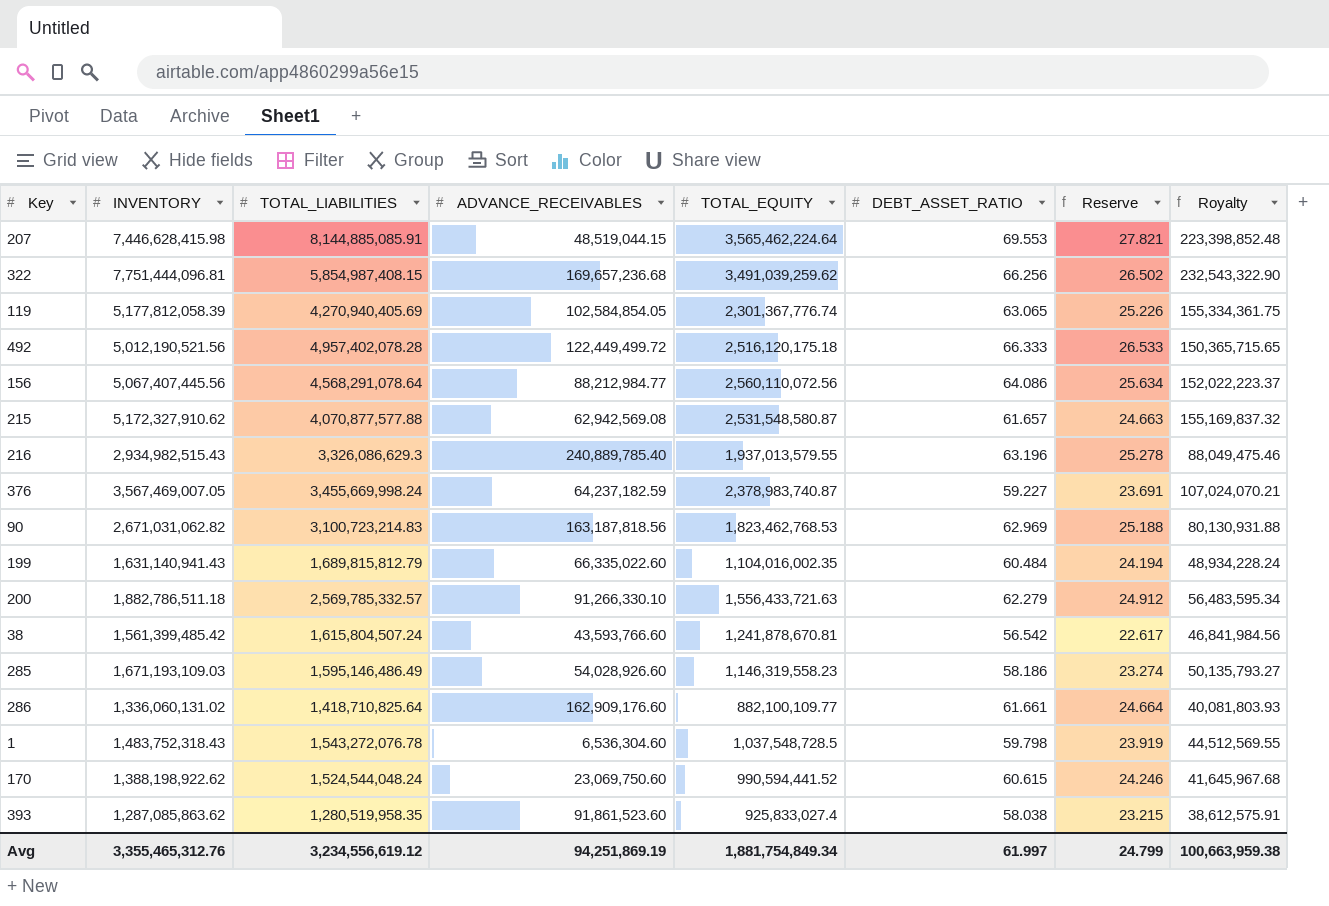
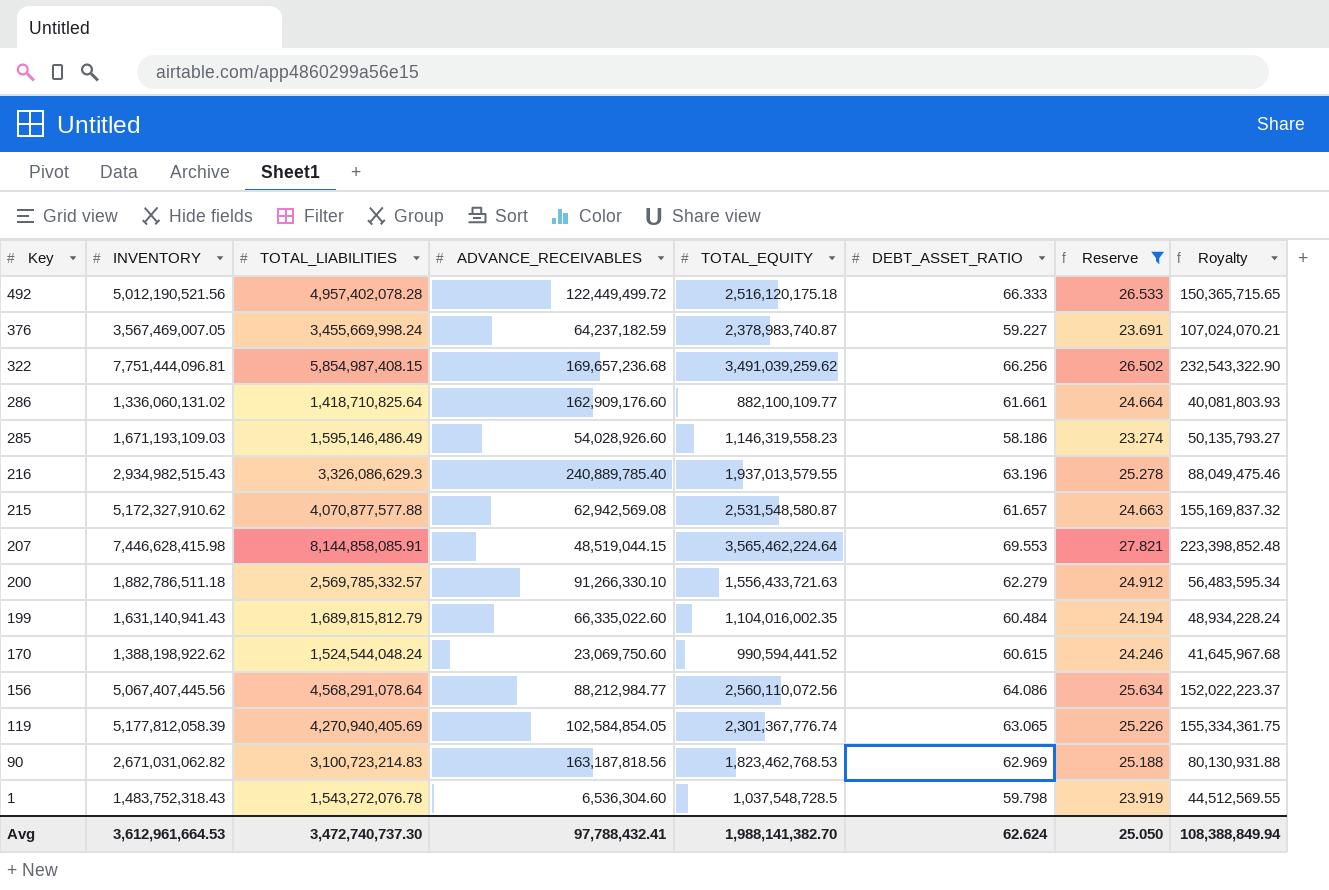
filter: none -> Reserve >= 23.274
row order: none -> Key descending
207 | TOTAL_LIABILITIES: 8,144,885,085.91 -> 8,144,858,085.91
Avg | INVENTORY: 3,355,465,312.76 -> 3,612,961,664.53
Avg | TOTAL_LIABILITIES: 3,234,556,619.12 -> 3,472,740,737.30
Avg | ADVANCE_RECEIVABLES: 94,251,869.19 -> 97,788,432.41
Avg | TOTAL_EQUITY: 1,881,754,849.34 -> 1,988,141,382.70
Avg | DEBT_ASSET_RATIO: 61.997 -> 62.624
Avg | Reserve: 24.799 -> 25.050
Avg | Royalty: 100,663,959.38 -> 108,388,849.94

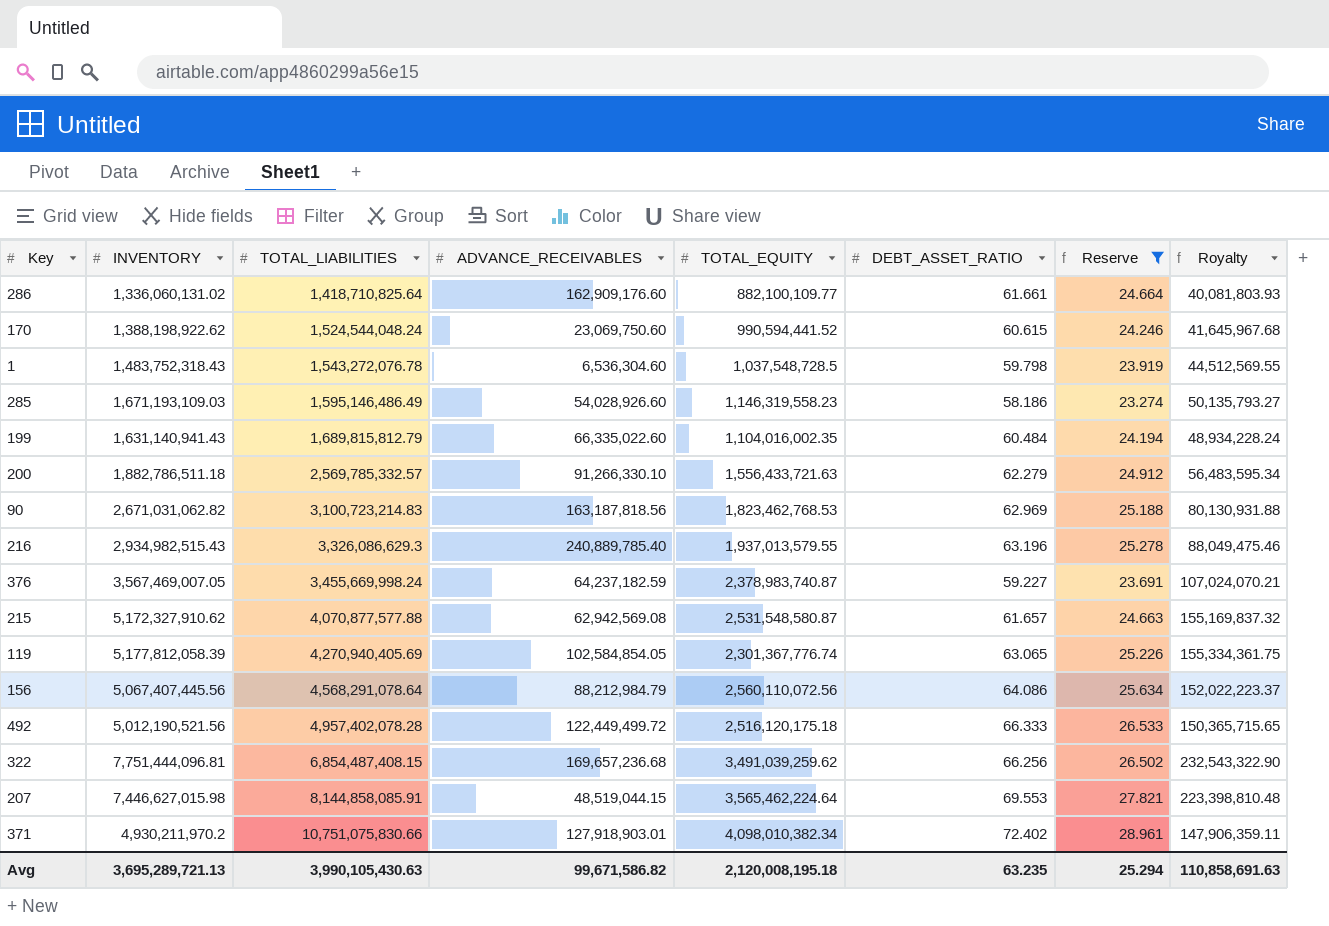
row order: Key descending -> TOTAL_LIABILITIES ascending
156 | ADVANCE_RECEIVABLES: 88,212,984.77 -> 88,212,984.79
322 | TOTAL_LIABILITIES: 5,854,987,408.15 -> 6,854,487,408.15
207 | INVENTORY: 7,446,628,415.98 -> 7,446,627,015.98
207 | Royalty: 223,398,852.48 -> 223,398,810.48
row 371: none -> 4,930,211,970.2 | 10,751,075,830.66 | 127,918,903.01 | 4,098,010,382.34 | 72.402 | 28.961 | 147,906,359.11
Avg | INVENTORY: 3,612,961,664.53 -> 3,695,289,721.13
Avg | TOTAL_LIABILITIES: 3,472,740,737.30 -> 3,990,105,430.63
Avg | ADVANCE_RECEIVABLES: 97,788,432.41 -> 99,671,586.82
Avg | TOTAL_EQUITY: 1,988,141,382.70 -> 2,120,008,195.18
Avg | DEBT_ASSET_RATIO: 62.624 -> 63.235
Avg | Reserve: 25.050 -> 25.294
Avg | Royalty: 108,388,849.94 -> 110,858,691.63

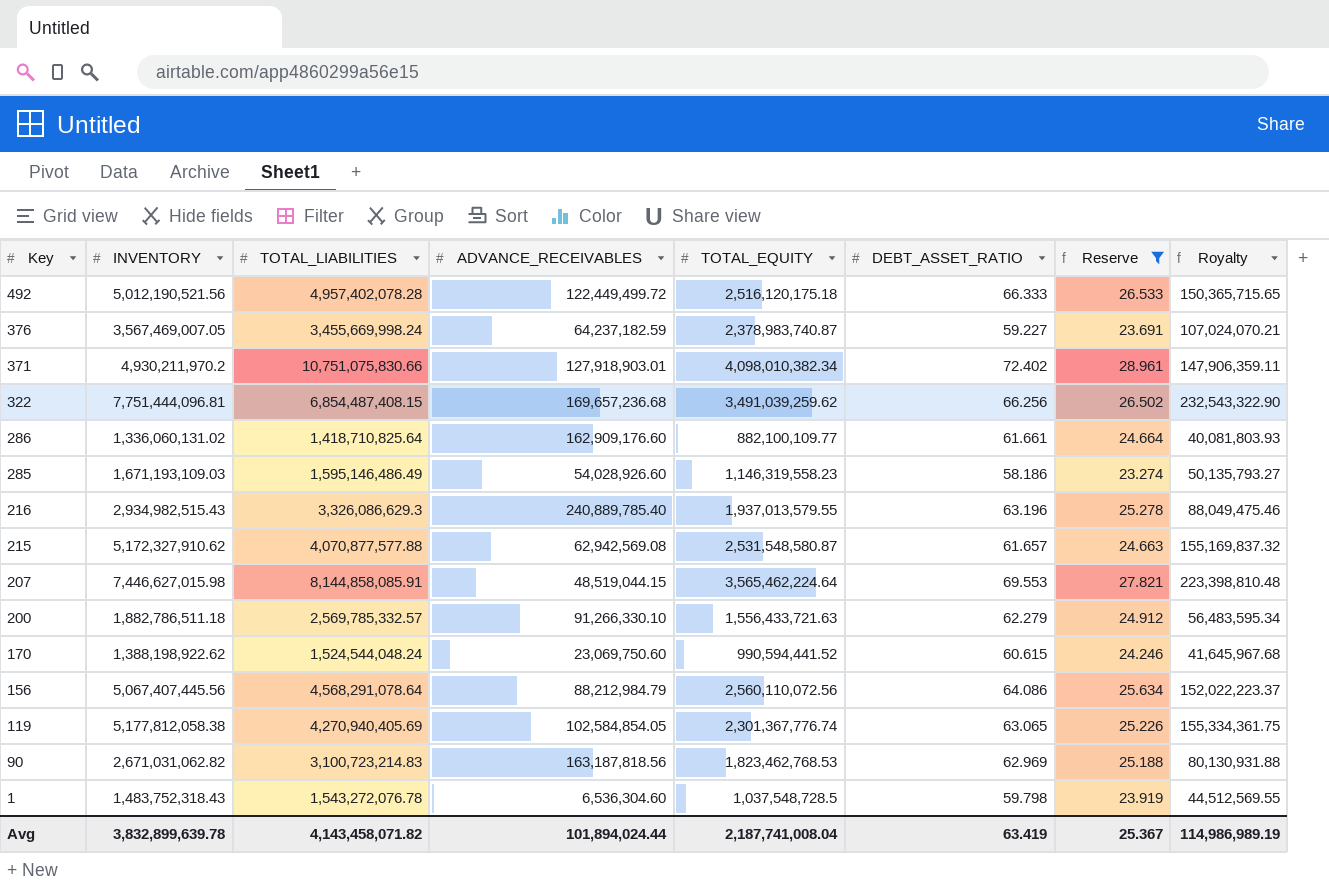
row order: TOTAL_LIABILITIES ascending -> Key descending
row 199: 1,631,140,941.43 | 1,689,815,812.79 | 66,335,022.60 | 1,104,016,002.35 | 60.484 | 24.194 | 48,934,228.24 -> none
119 | INVENTORY: 5,177,812,058.39 -> 5,177,812,058.38
Avg | INVENTORY: 3,695,289,721.13 -> 3,832,899,639.78
Avg | TOTAL_LIABILITIES: 3,990,105,430.63 -> 4,143,458,071.82
Avg | ADVANCE_RECEIVABLES: 99,671,586.82 -> 101,894,024.44
Avg | TOTAL_EQUITY: 2,120,008,195.18 -> 2,187,741,008.04
Avg | DEBT_ASSET_RATIO: 63.235 -> 63.419
Avg | Reserve: 25.294 -> 25.367
Avg | Royalty: 110,858,691.63 -> 114,986,989.19

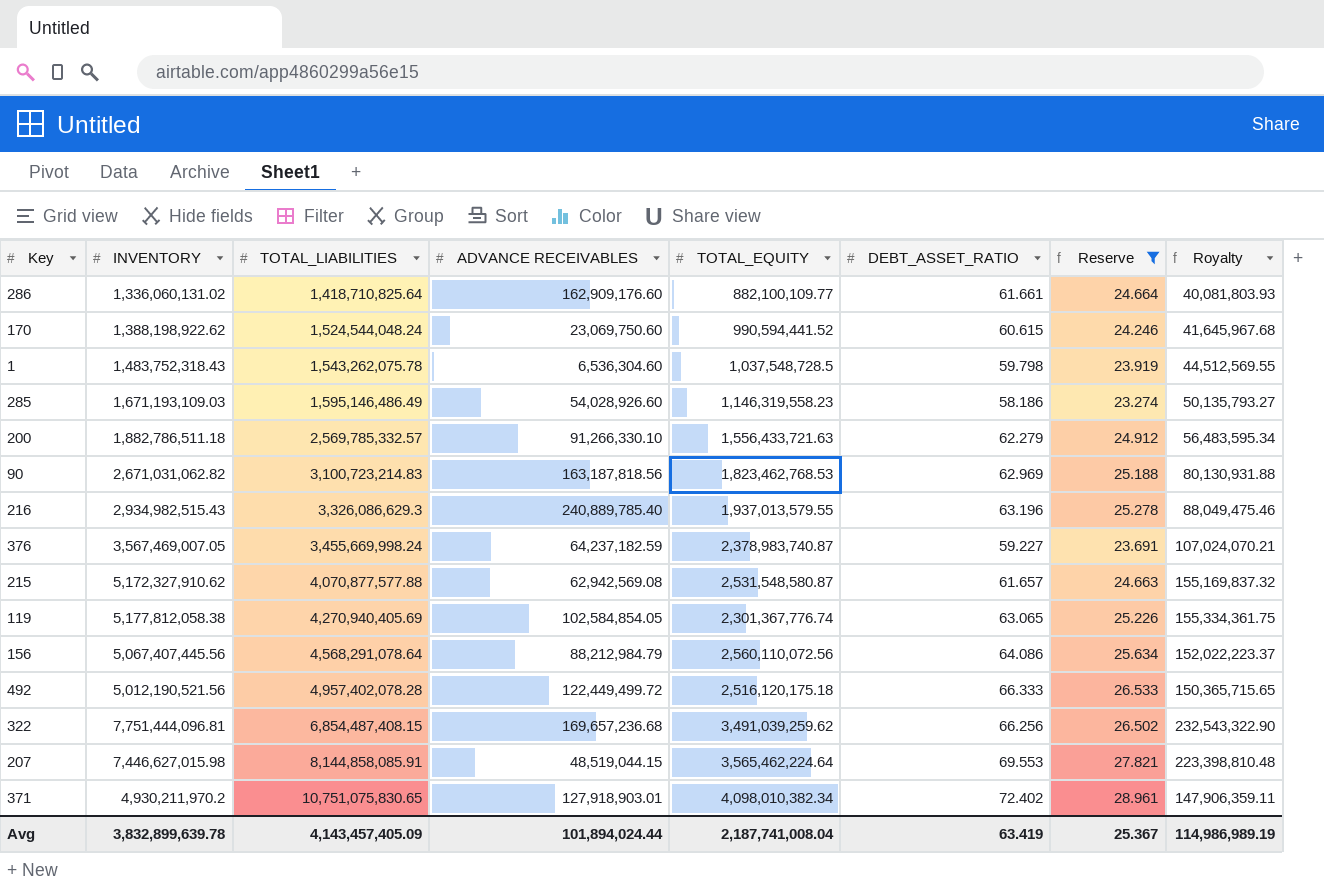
row order: Key descending -> TOTAL_LIABILITIES ascending
column name: ADVANCE_RECEIVABLES -> ADVANCE RECEIVABLES
1 | TOTAL_LIABILITIES: 1,543,272,076.78 -> 1,543,262,075.78
371 | TOTAL_LIABILITIES: 10,751,075,830.66 -> 10,751,075,830.65
Avg | TOTAL_LIABILITIES: 4,143,458,071.82 -> 4,143,457,405.09

